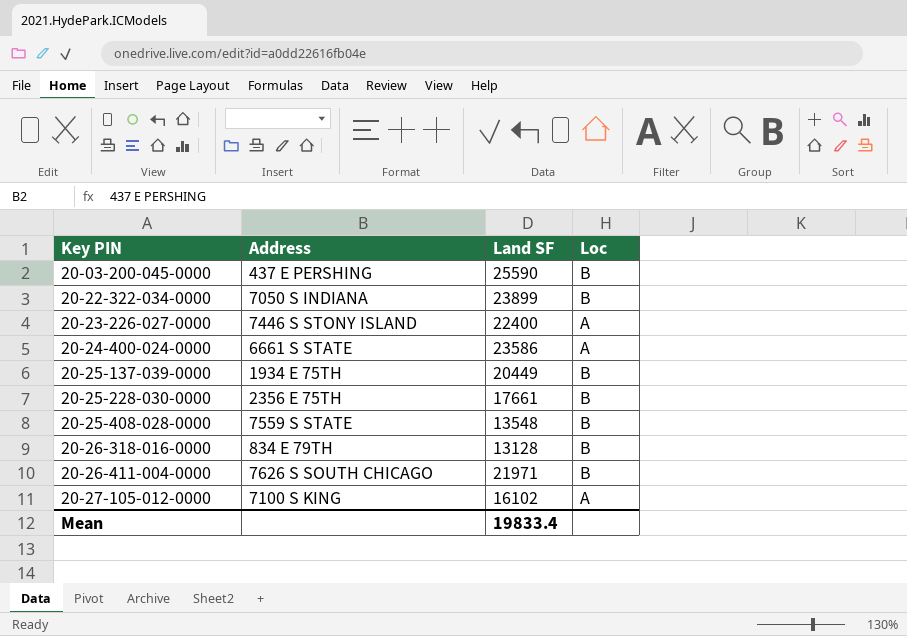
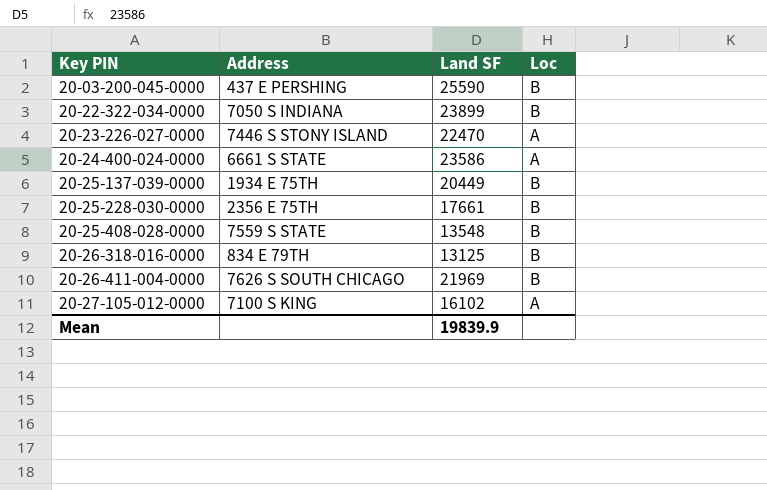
20-23-226-027-0000 | Land SF: 22400 -> 22470
20-26-318-016-0000 | Land SF: 13128 -> 13125
20-26-411-004-0000 | Land SF: 21971 -> 21969
Mean | Land SF: 19833.4 -> 19839.9

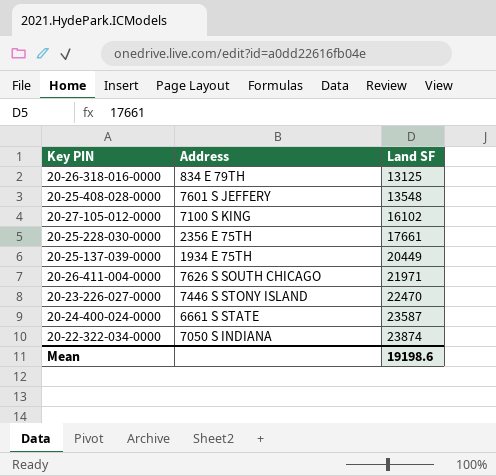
row order: Key PIN ascending -> Land SF ascending
column Loc | position: 4 -> none
row 20-03-200-045-0000: 437 E PERSHING | 25590 | B -> none
20-25-408-028-0000 | Address: 7559 S STATE -> 7601 S JEFFERY
20-26-411-004-0000 | Land SF: 21969 -> 21971
20-24-400-024-0000 | Land SF: 23586 -> 23587
20-22-322-034-0000 | Land SF: 23899 -> 23874
Mean | Land SF: 19839.9 -> 19198.6

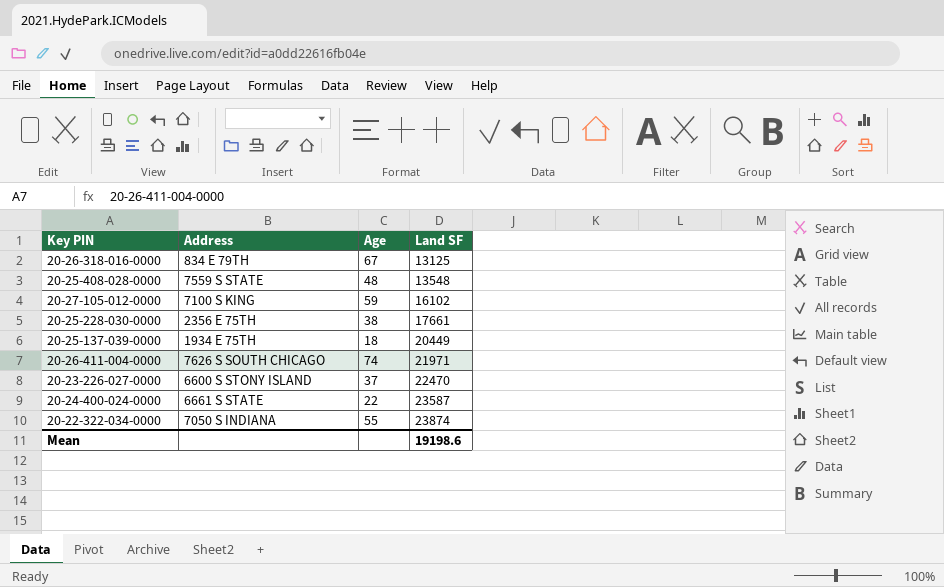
column Age | position: none -> 3
20-25-408-028-0000 | Address: 7601 S JEFFERY -> 7559 S STATE
20-23-226-027-0000 | Address: 7446 S STONY ISLAND -> 6600 S STONY ISLAND

